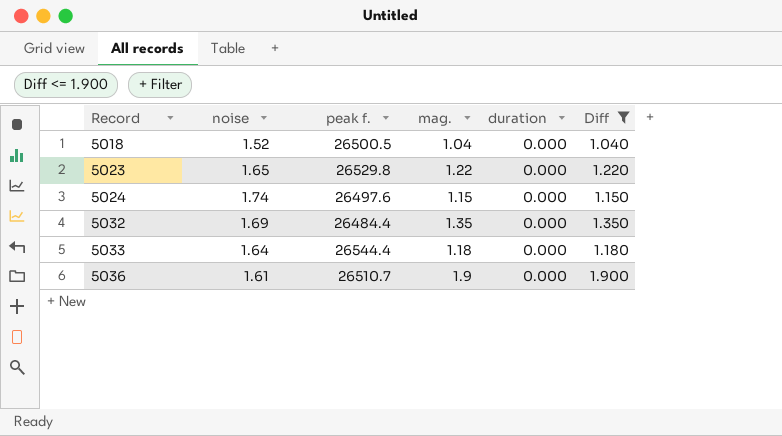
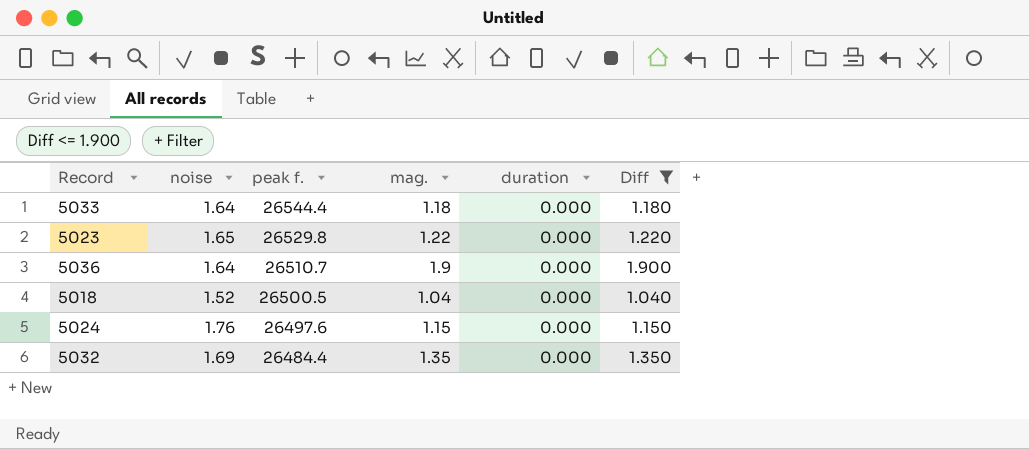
row order: Record ascending -> peak f. descending
5036 | noise: 1.61 -> 1.64
5024 | noise: 1.74 -> 1.76

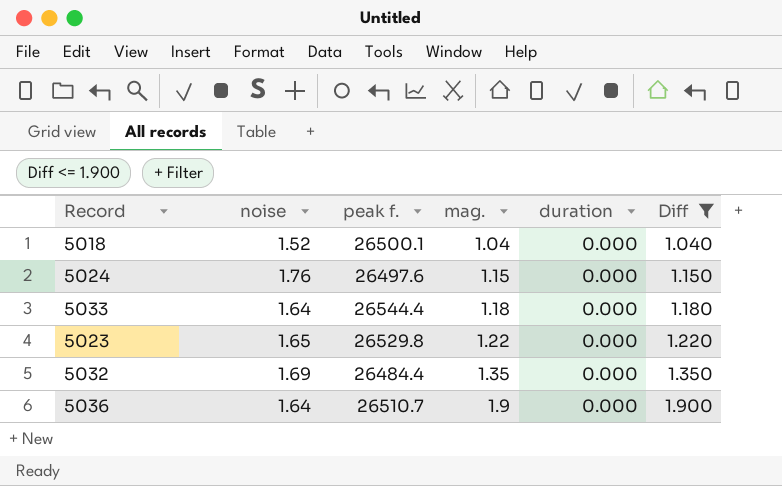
row order: peak f. descending -> mag. ascending
5018 | peak f.: 26500.5 -> 26500.1

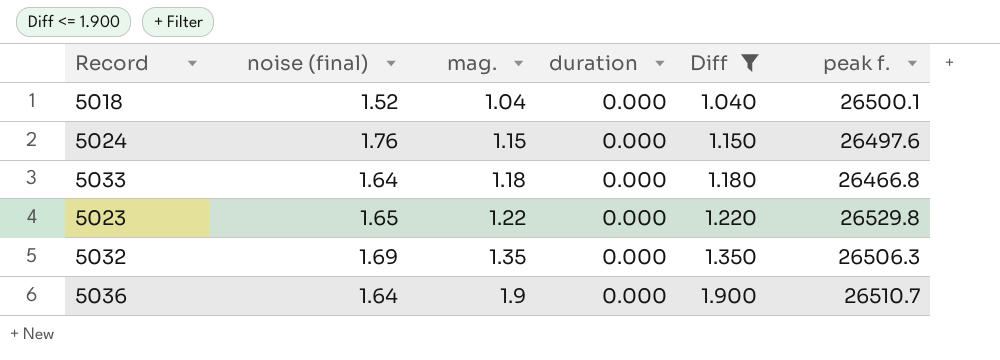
column name: noise -> noise (final)
column peak f. | position: 3 -> 6
5033 | peak f.: 26544.4 -> 26466.8
5032 | peak f.: 26484.4 -> 26506.3

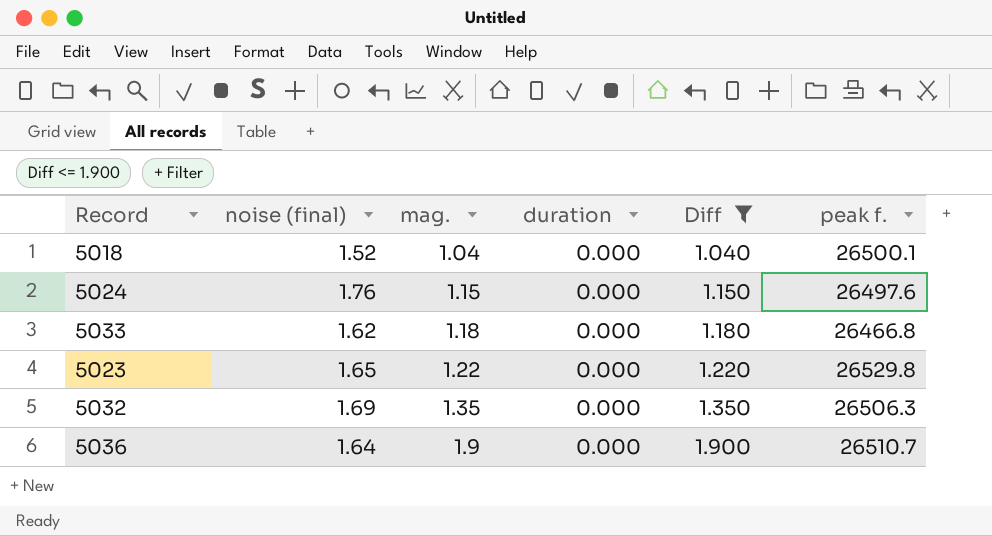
5033 | noise (final): 1.64 -> 1.62

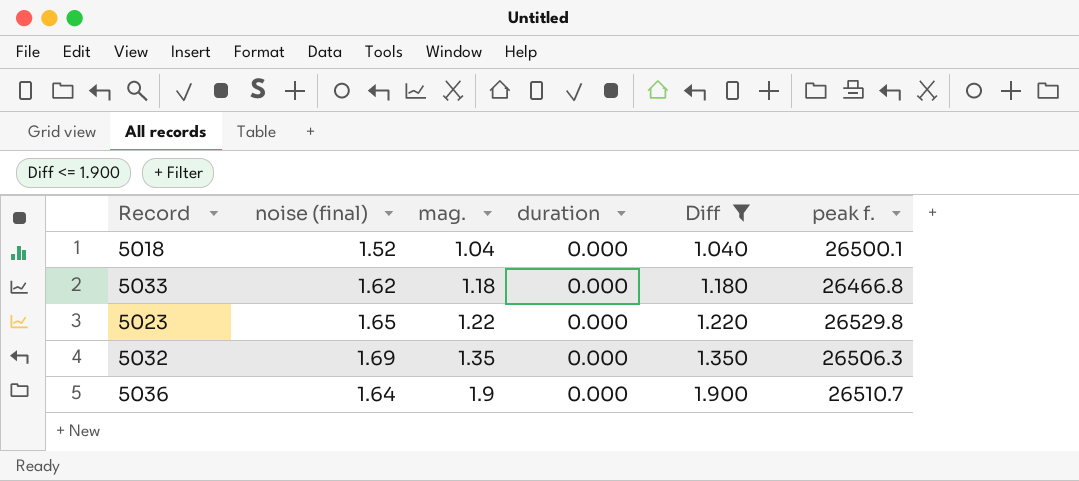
row 5024: 1.76 | 1.15 | 0.000 | 1.150 | 26497.6 -> none

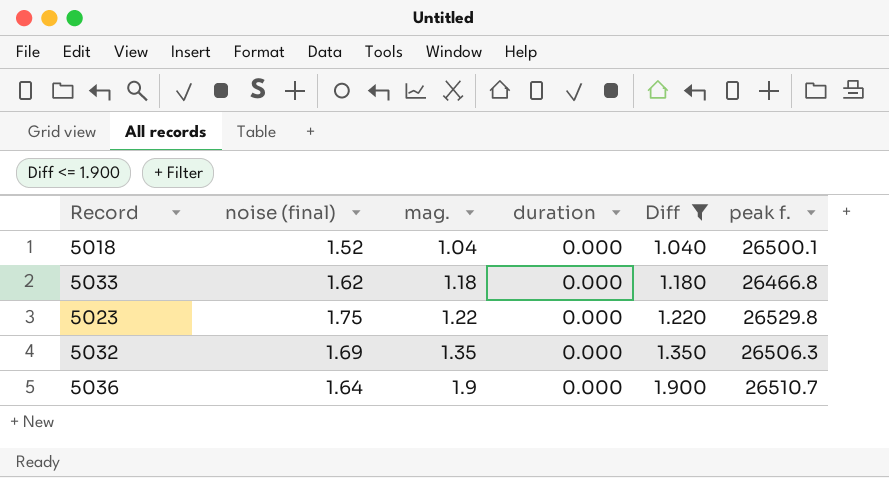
5023 | noise (final): 1.65 -> 1.75

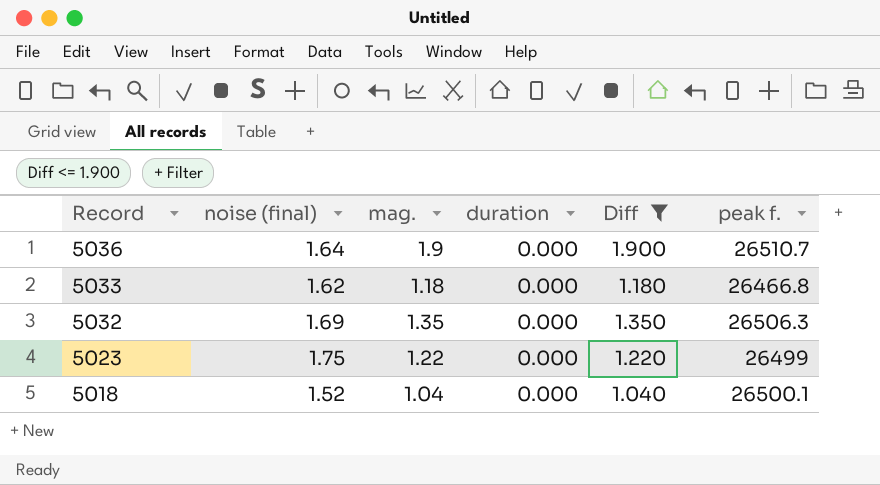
row order: mag. ascending -> Record descending
5023 | peak f.: 26529.8 -> 26499

